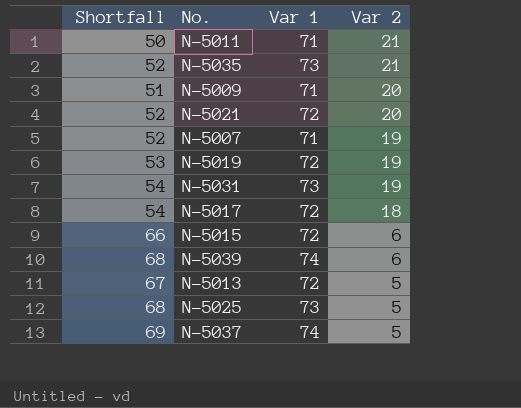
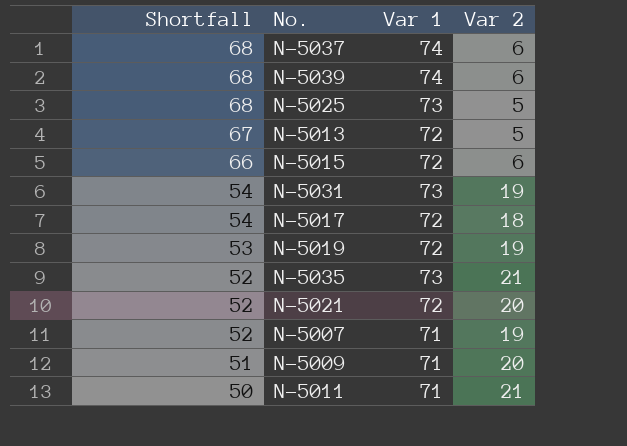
row order: Var 2 descending -> Shortfall descending
N-5037 | Shortfall: 69 -> 68
N-5037 | Var 2: 5 -> 6

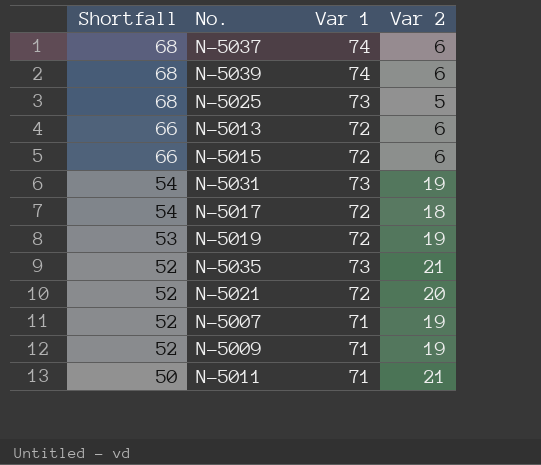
N-5013 | Shortfall: 67 -> 66
N-5013 | Var 2: 5 -> 6
N-5009 | Shortfall: 51 -> 52
N-5009 | Var 2: 20 -> 19

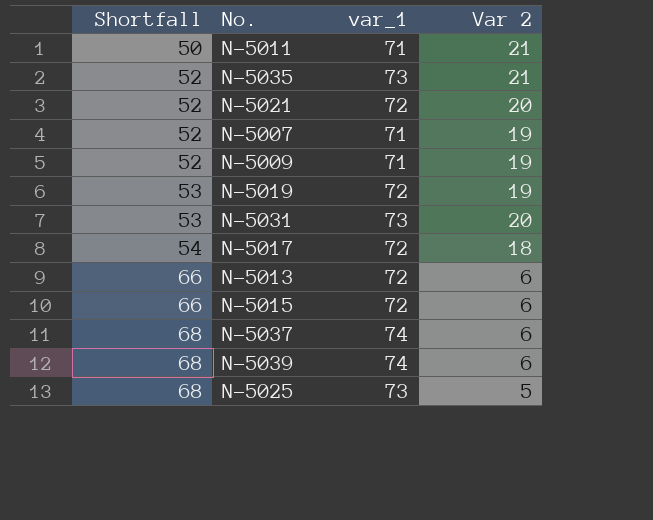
row order: Shortfall descending -> Shortfall ascending
column name: Var 1 -> var_1
N-5031 | Shortfall: 54 -> 53
N-5031 | Var 2: 19 -> 20

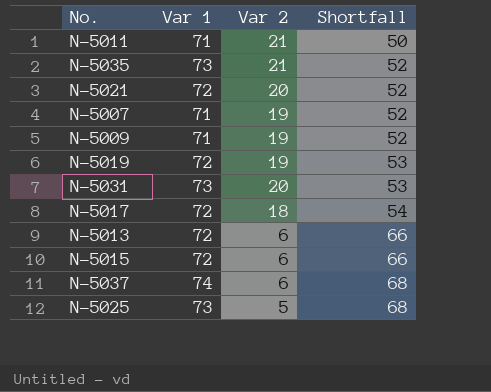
column name: var_1 -> Var 1
column Shortfall | position: 1 -> 4
row N-5039: 68 | 74 | 6 -> none

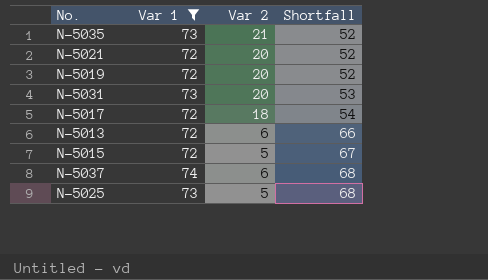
filter: none -> Var 1 != 71
N-5019 | Var 2: 19 -> 20
N-5019 | Shortfall: 53 -> 52
N-5015 | Var 2: 6 -> 5
N-5015 | Shortfall: 66 -> 67

